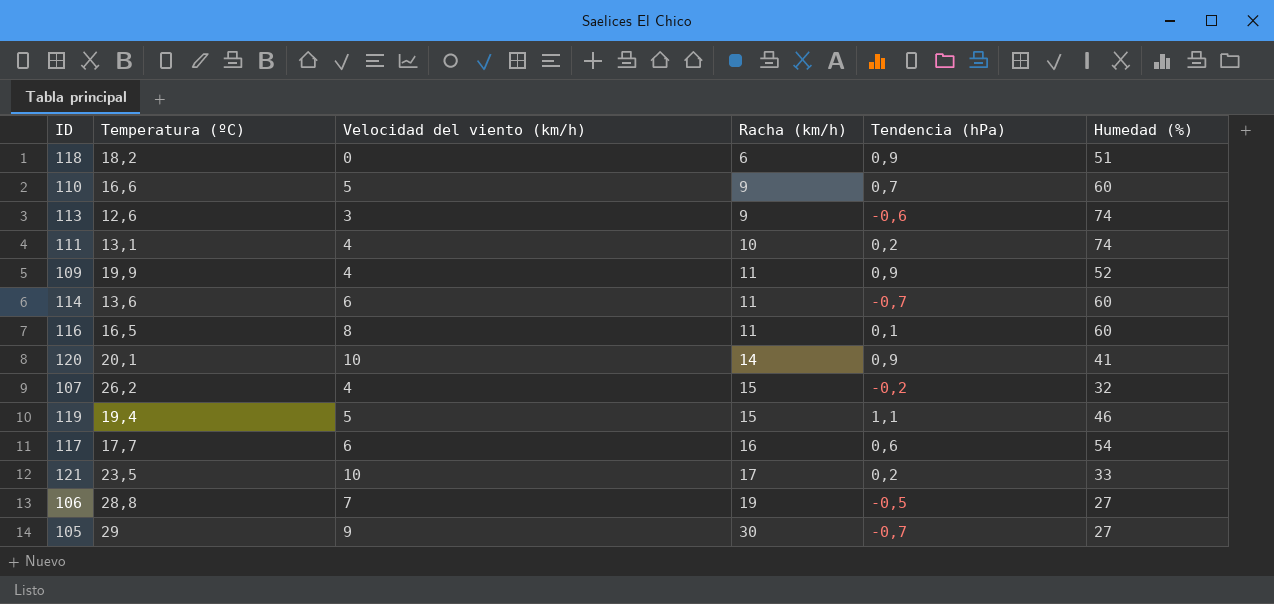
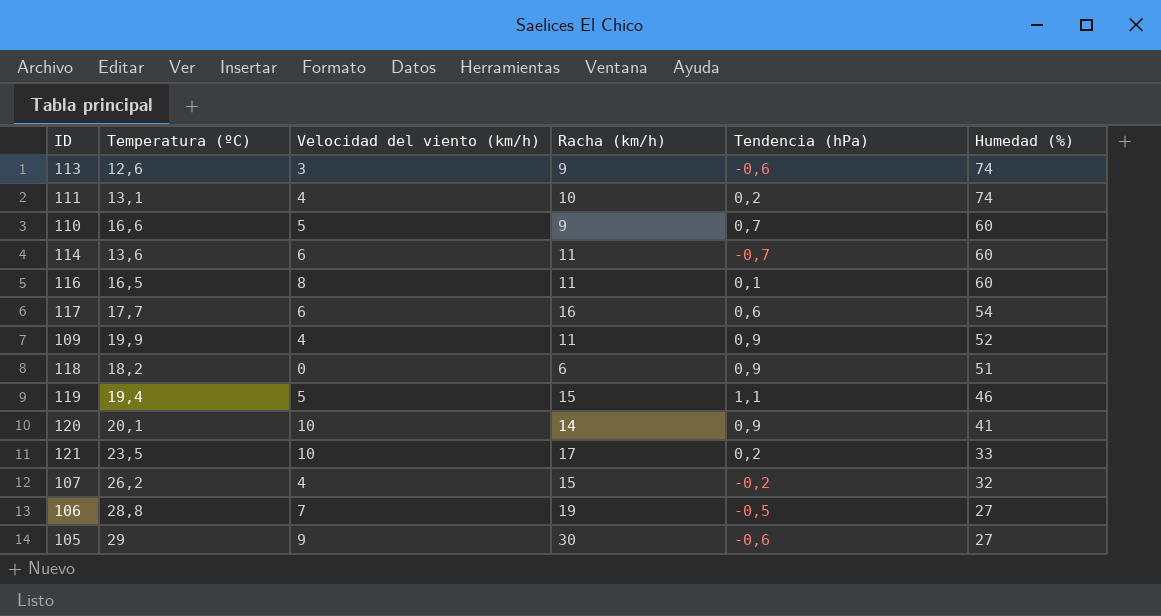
row order: Racha (km/h) ascending -> Humedad (%) descending
105 | Tendencia (hPa): -0,7 -> -0,6

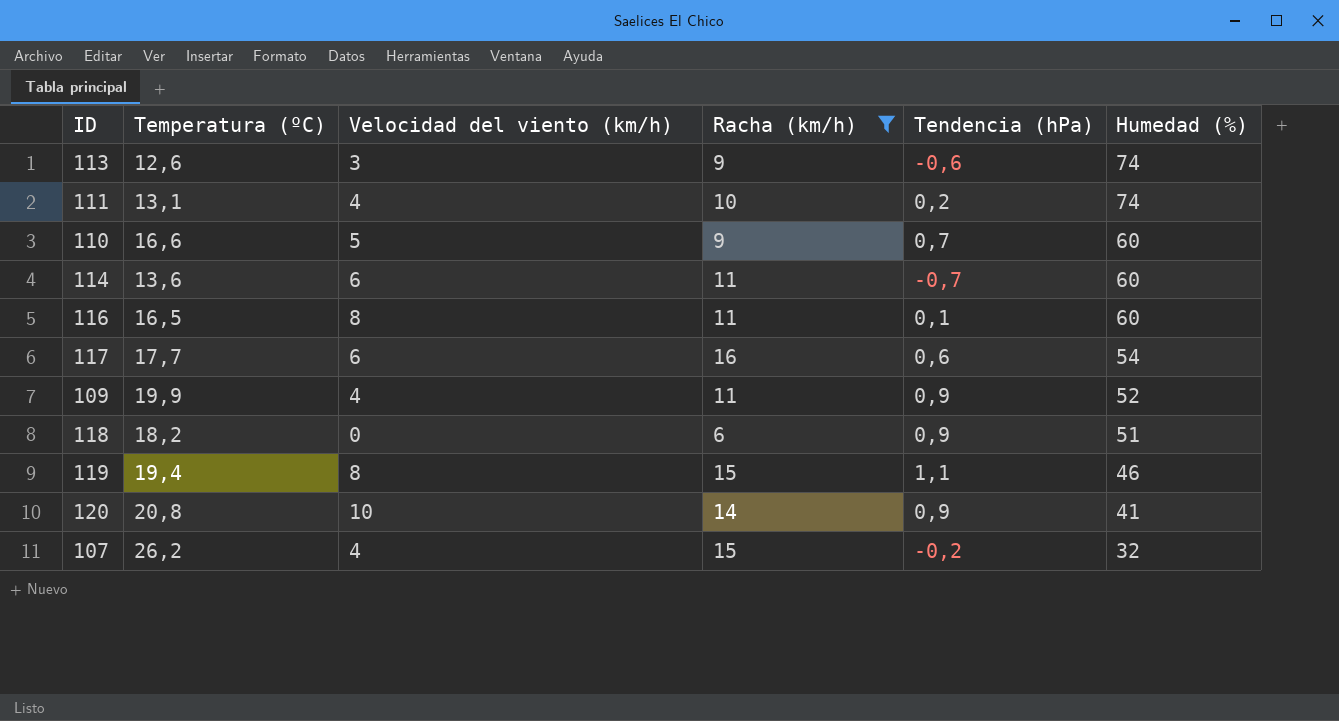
filter: none -> Racha (km/h) <= 16
119 | Velocidad del viento (km/h): 5 -> 8
120 | Temperatura (ºC): 20,1 -> 20,8

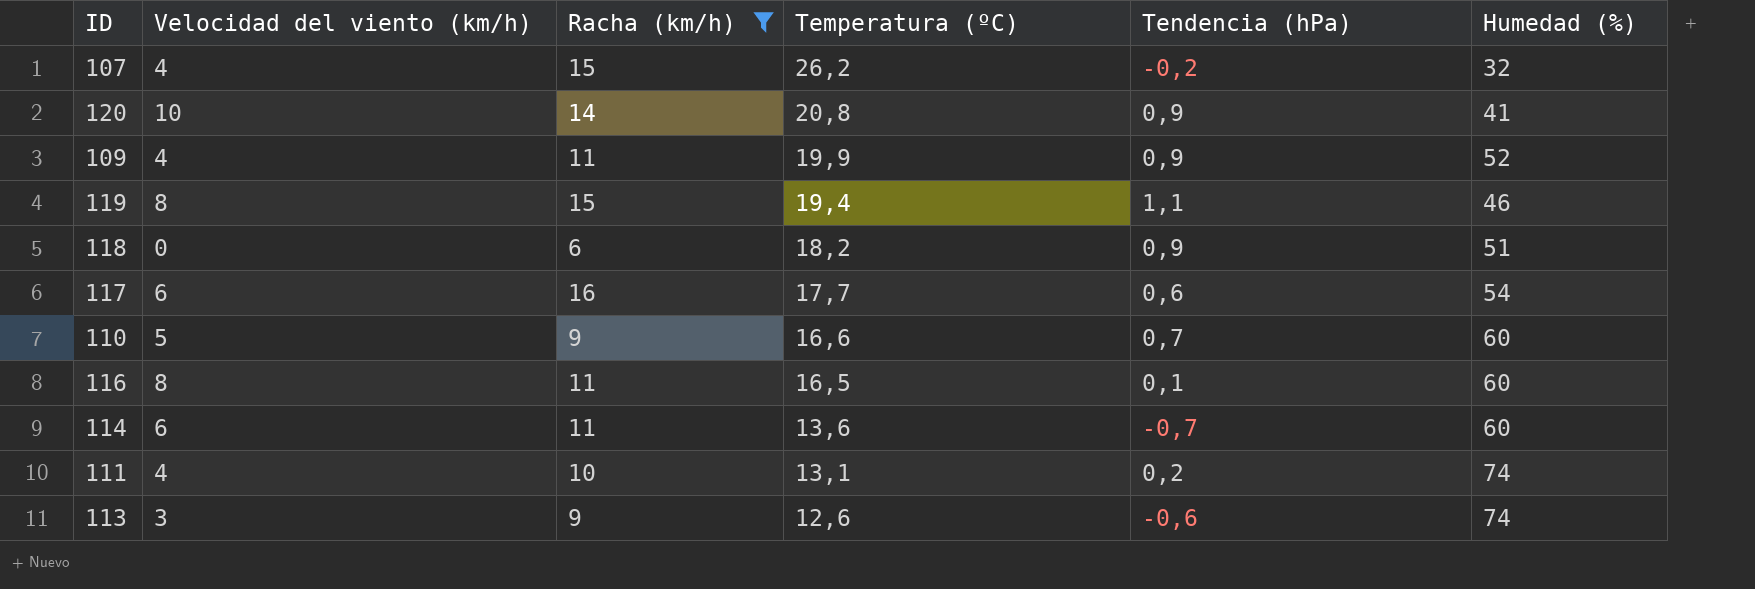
row order: Humedad (%) descending -> Temperatura (ºC) descending
column Temperatura (ºC) | position: 2 -> 4

